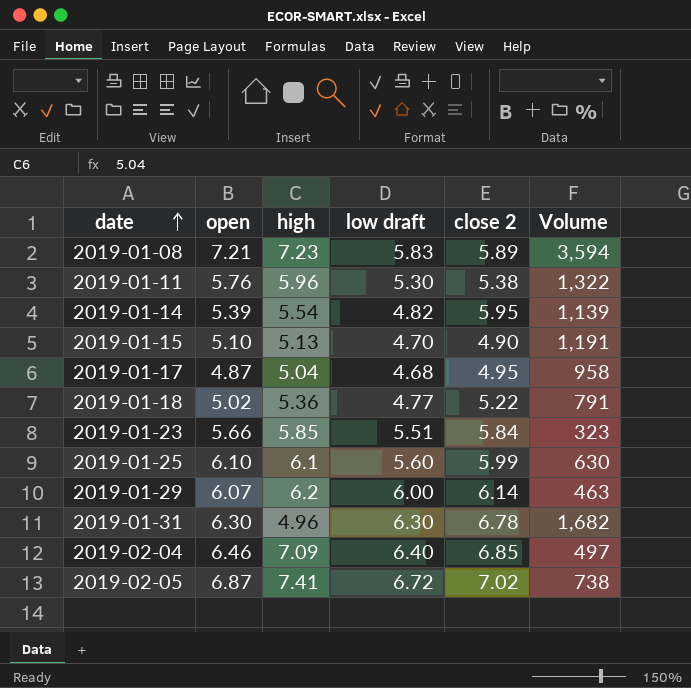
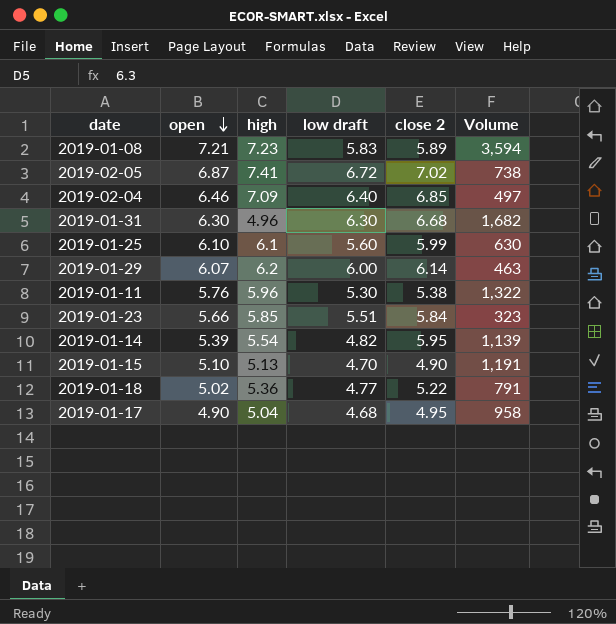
row order: date ascending -> open descending
2019-01-31 | close 2: 6.78 -> 6.68
2019-01-17 | open: 4.87 -> 4.90

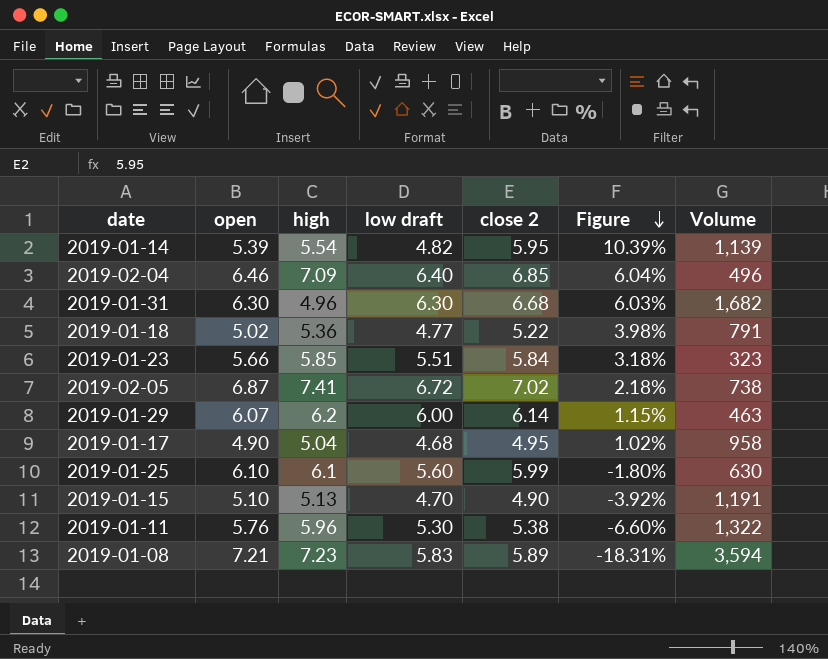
row order: open descending -> Figure descending
column Figure | formula: none -> ([close 2] - [open]) / [open]
2019-02-04 | Volume: 497 -> 496

